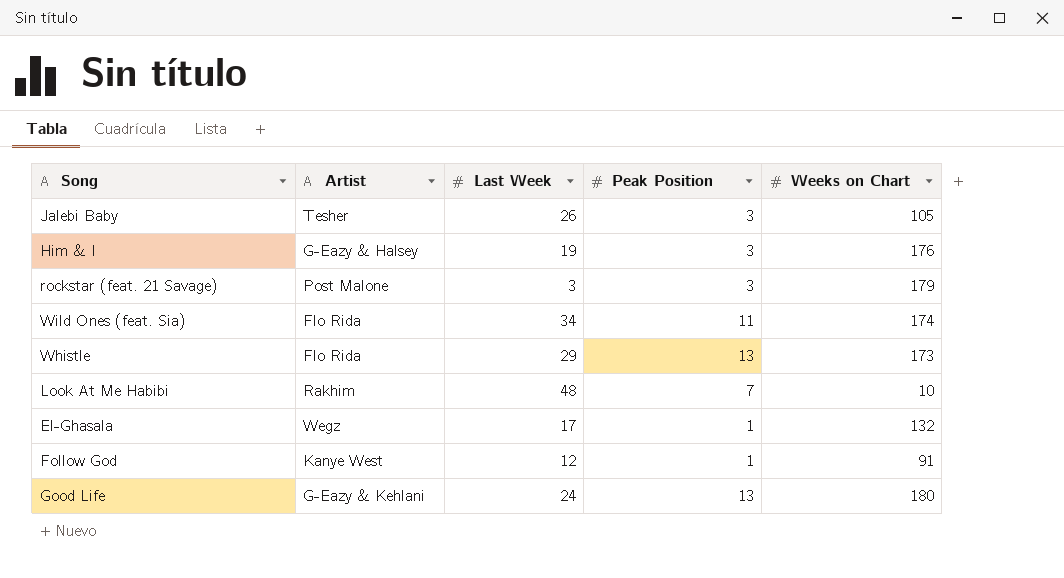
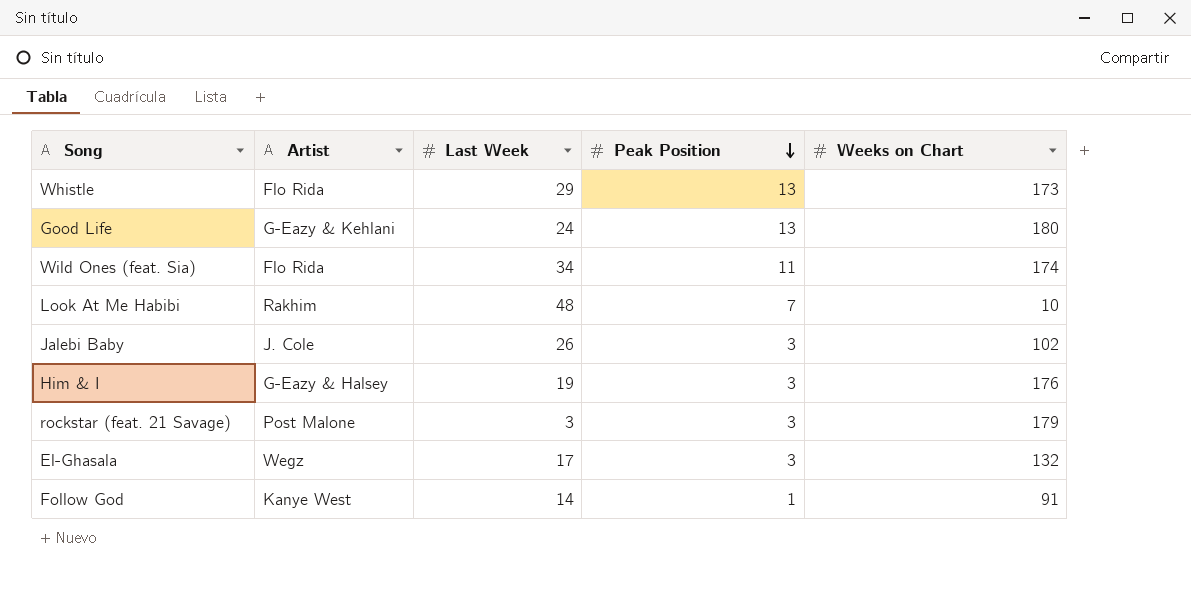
row order: none -> Peak Position descending
Jalebi Baby | Artist: Tesher -> J. Cole
Jalebi Baby | Weeks on Chart: 105 -> 102
El-Ghasala | Peak Position: 1 -> 3
Follow God | Last Week: 12 -> 14

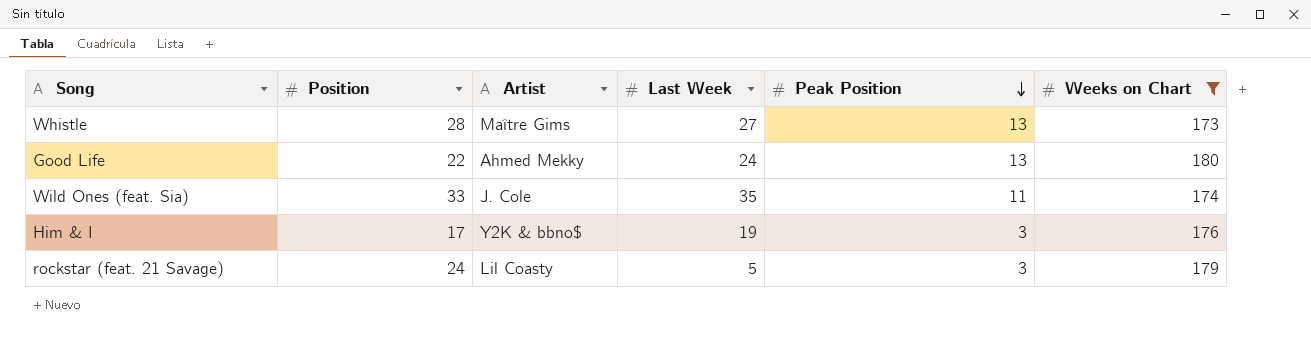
filter: none -> Weeks on Chart >= 173
column Position | position: none -> 2
Whistle | Artist: Flo Rida -> Maître Gims
Whistle | Last Week: 29 -> 27
Good Life | Artist: G-Eazy & Kehlani -> Ahmed Mekky
Wild Ones (feat. Sia) | Artist: Flo Rida -> J. Cole
Wild Ones (feat. Sia) | Last Week: 34 -> 35
Him & I | Artist: G-Eazy & Halsey -> Y2K & bbno$
rockstar (feat. 21 Savage) | Artist: Post Malone -> Lil Coasty
rockstar (feat. 21 Savage) | Last Week: 3 -> 5

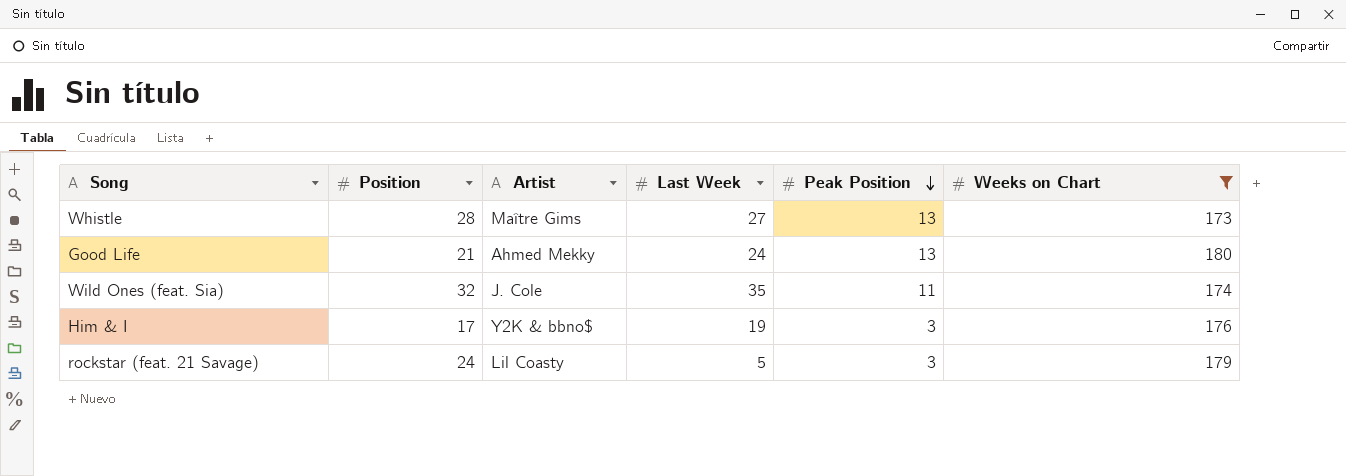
Good Life | Position: 22 -> 21
Wild Ones (feat. Sia) | Position: 33 -> 32

